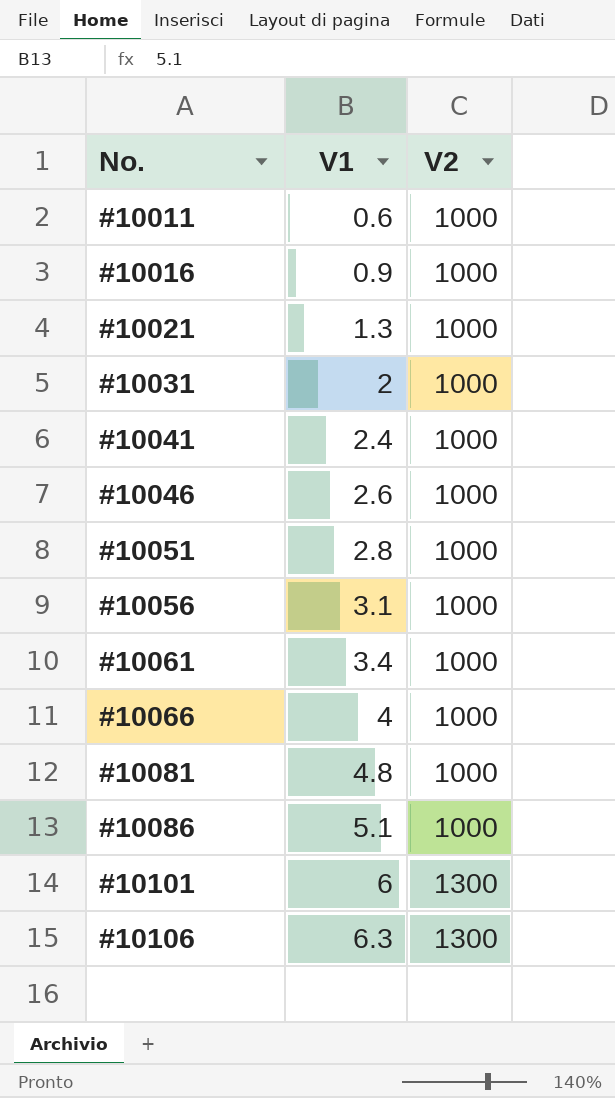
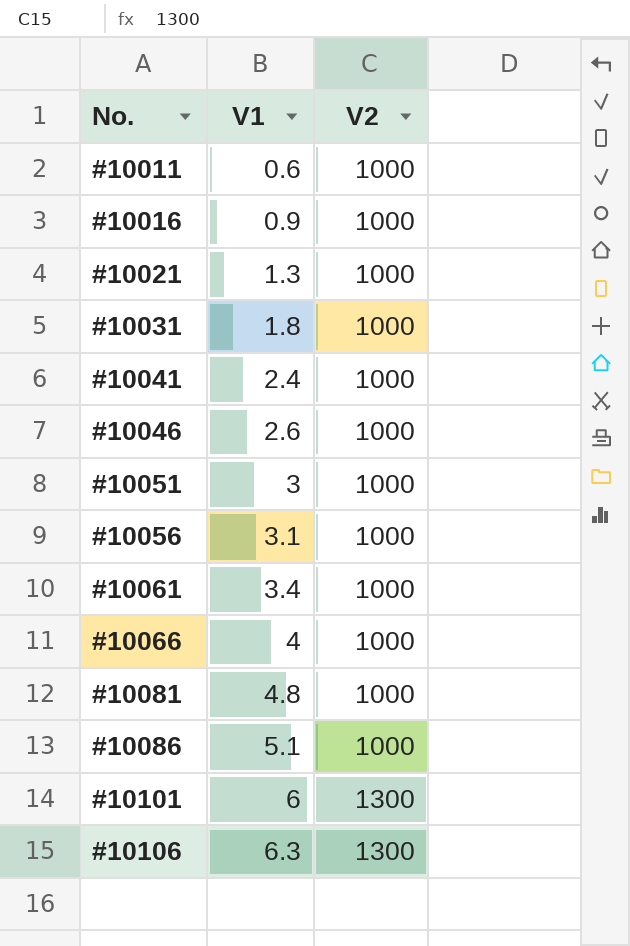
#10031 | V1: 2 -> 1.8
#10051 | V1: 2.8 -> 3

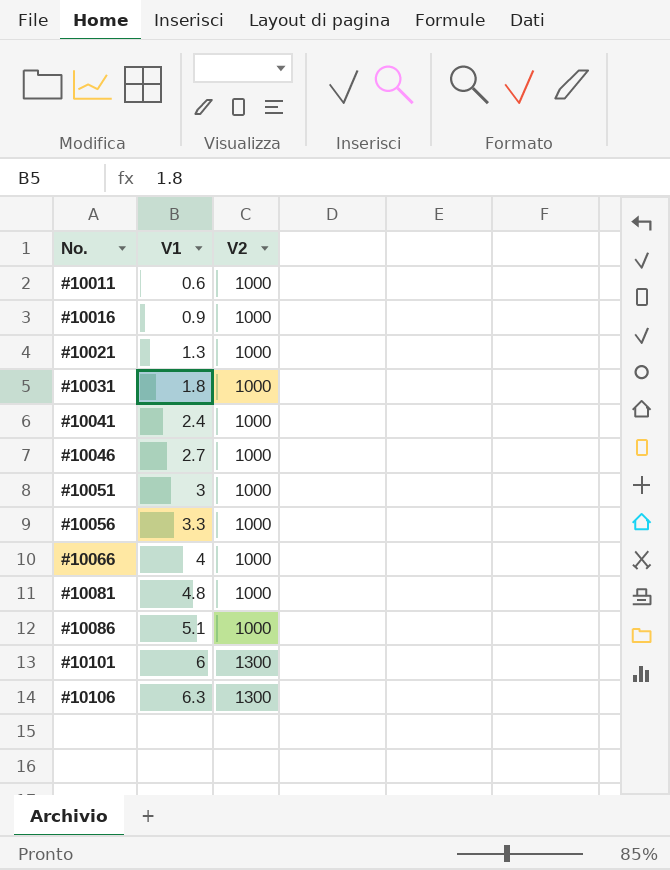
row #10061: 3.4 | 1000 -> none
#10046 | V1: 2.6 -> 2.7
#10056 | V1: 3.1 -> 3.3

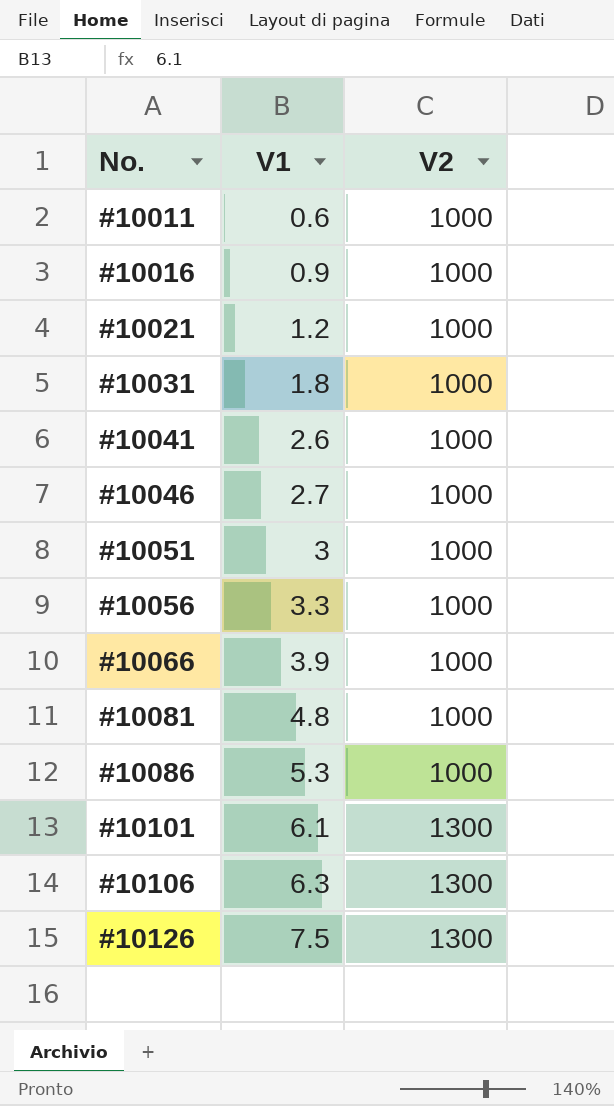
#10021 | V1: 1.3 -> 1.2
#10041 | V1: 2.4 -> 2.6
#10066 | V1: 4 -> 3.9
#10086 | V1: 5.1 -> 5.3
#10101 | V1: 6 -> 6.1
row #10126: none -> 7.5 | 1300

